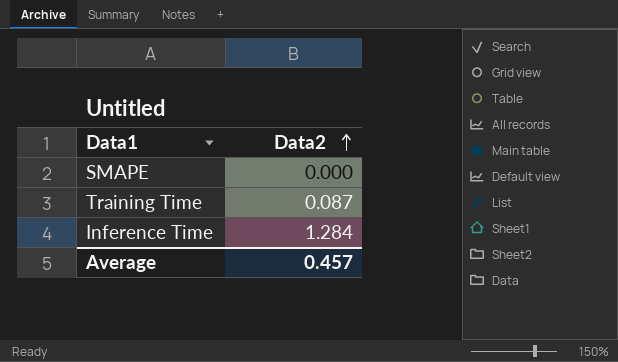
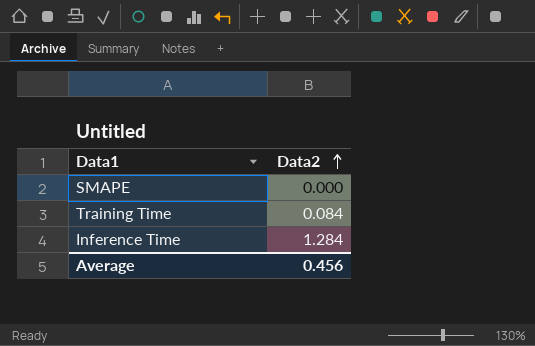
Training Time | Data2: 0.087 -> 0.084
Average | Data2: 0.457 -> 0.456

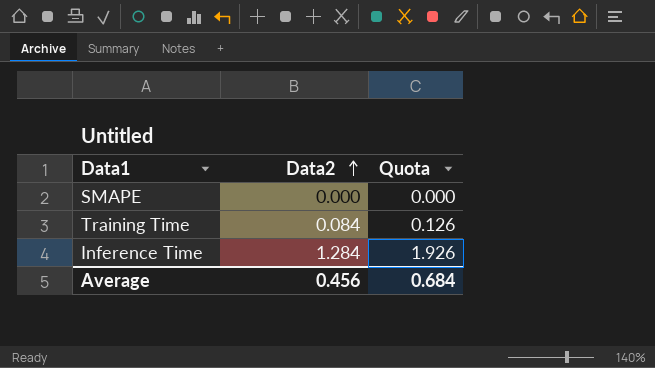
column Quota | formula: none -> [Data2] * 1.5

